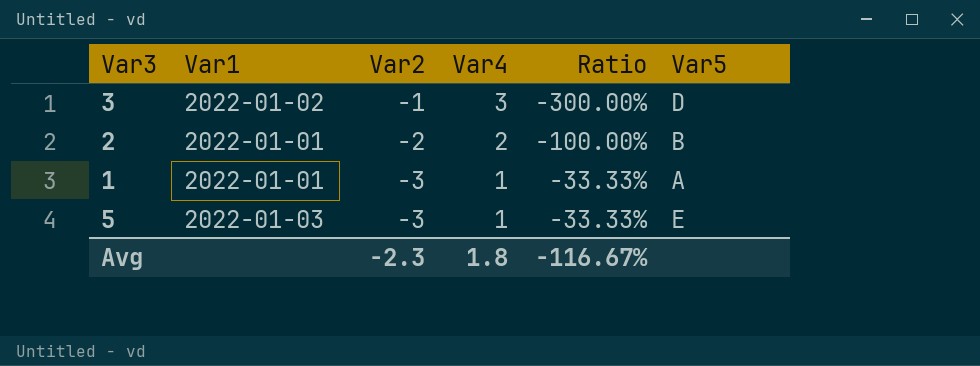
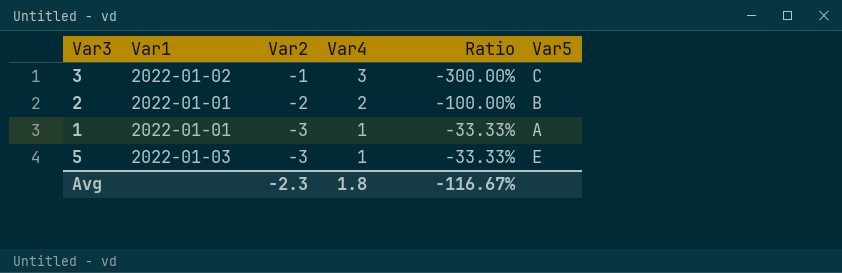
3 | Var5: D -> C

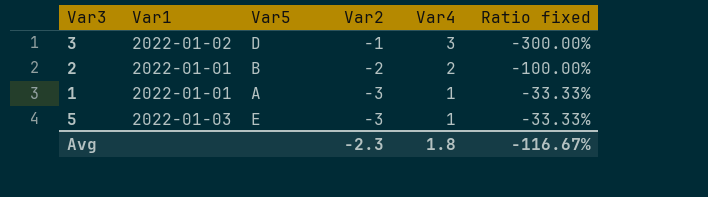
column Var5 | position: 6 -> 3
column name: Ratio -> Ratio fixed
3 | Var5: C -> D

